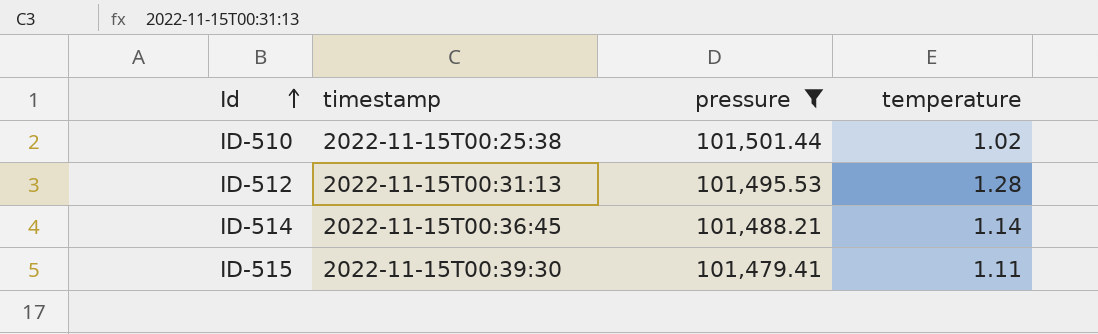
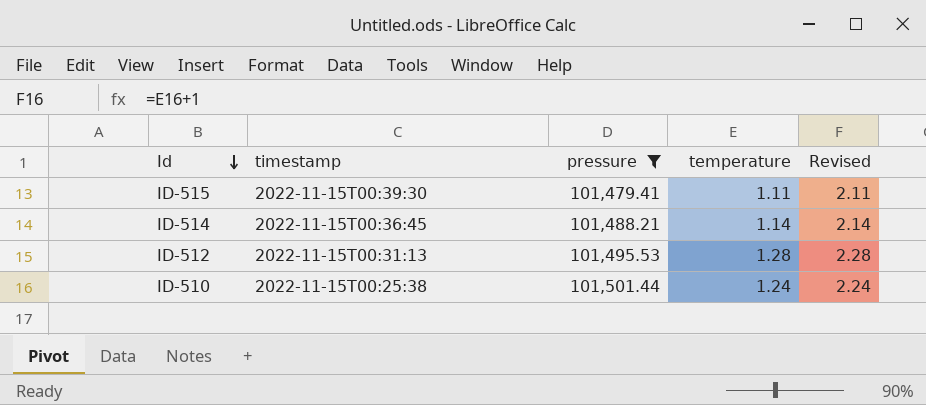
row order: Id ascending -> Id descending
column Revised | formula: none -> [temperature] + 1
ID-510 | temperature: 1.02 -> 1.24

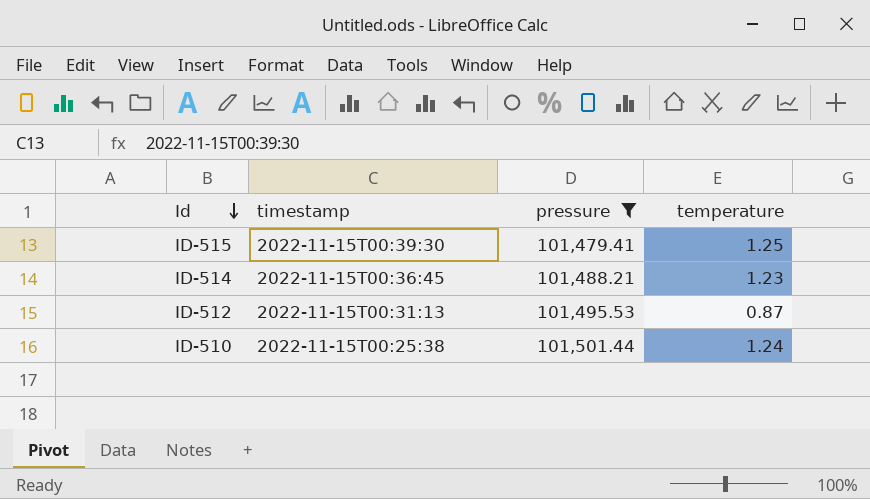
column Revised | formula: [temperature] + 1 -> none
ID-515 | temperature: 1.11 -> 1.25
ID-514 | temperature: 1.14 -> 1.23
ID-512 | temperature: 1.28 -> 0.87

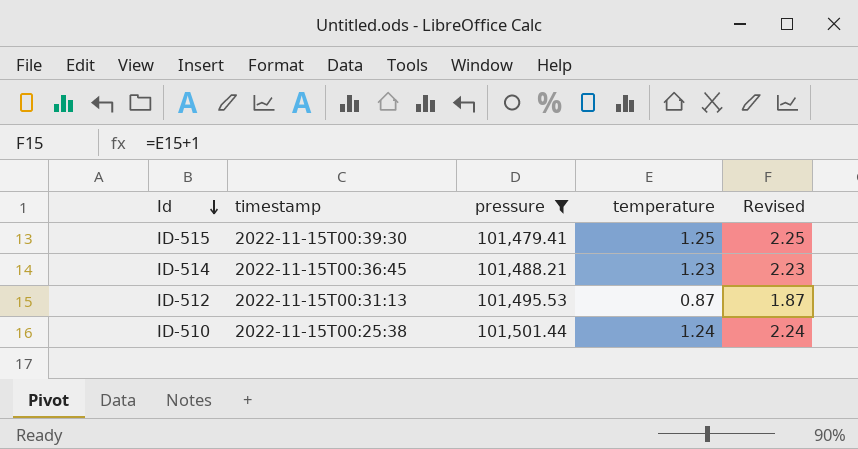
column Revised | formula: none -> [temperature] + 1

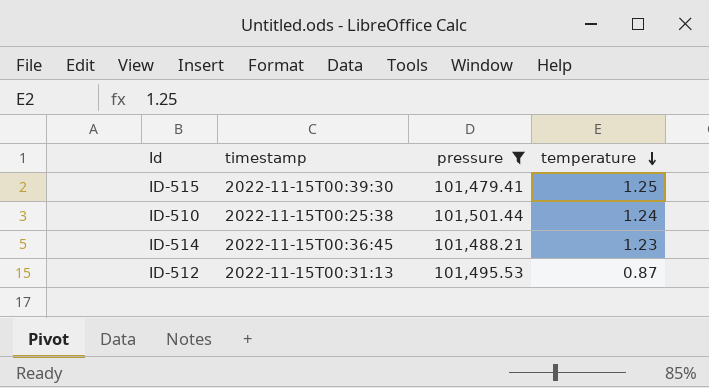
row order: Id descending -> temperature descending
column Revised | formula: [temperature] + 1 -> none

